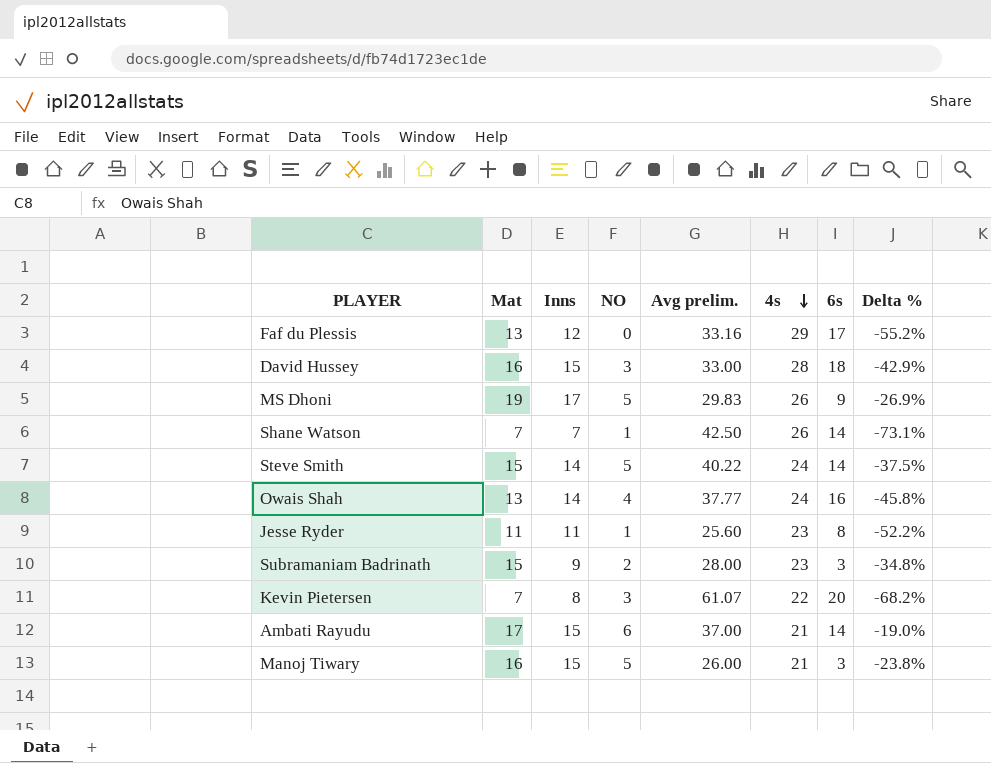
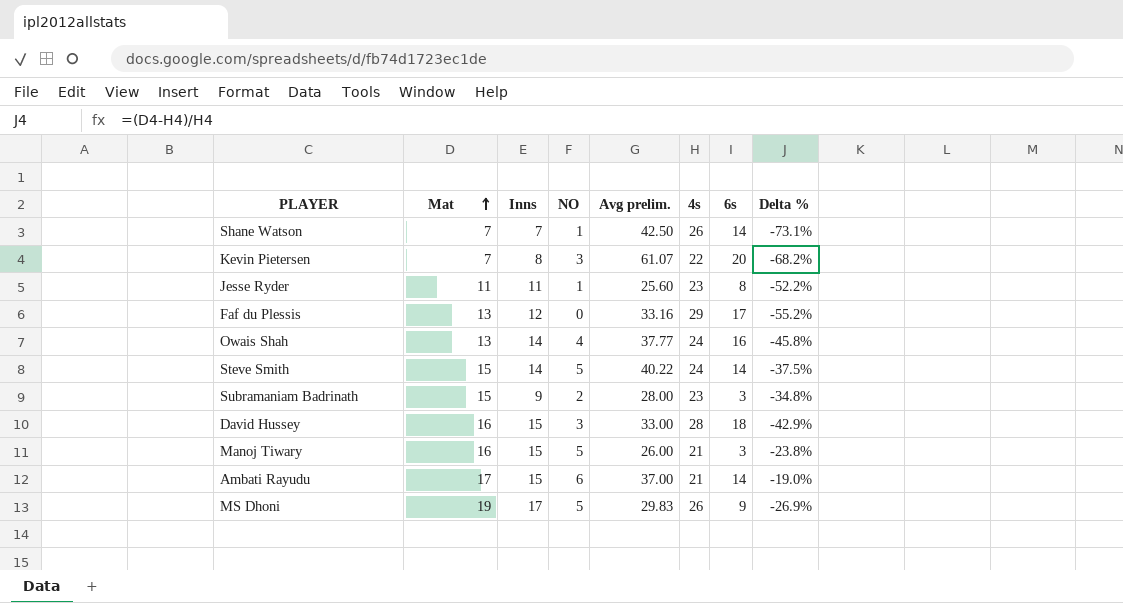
row order: 4s descending -> Mat ascending

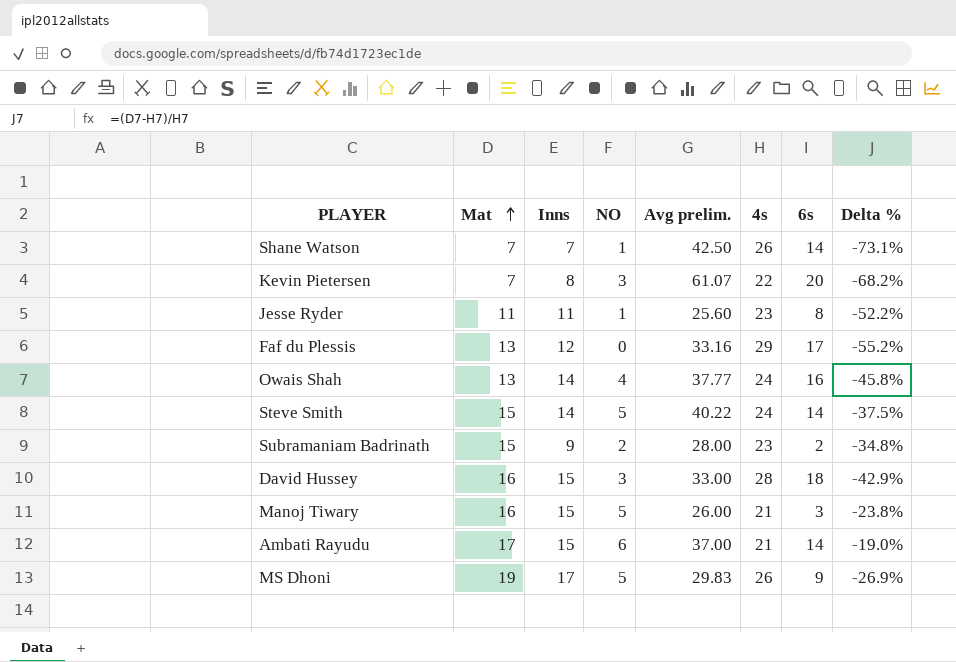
Subramaniam Badrinath | 6s: 3 -> 2

